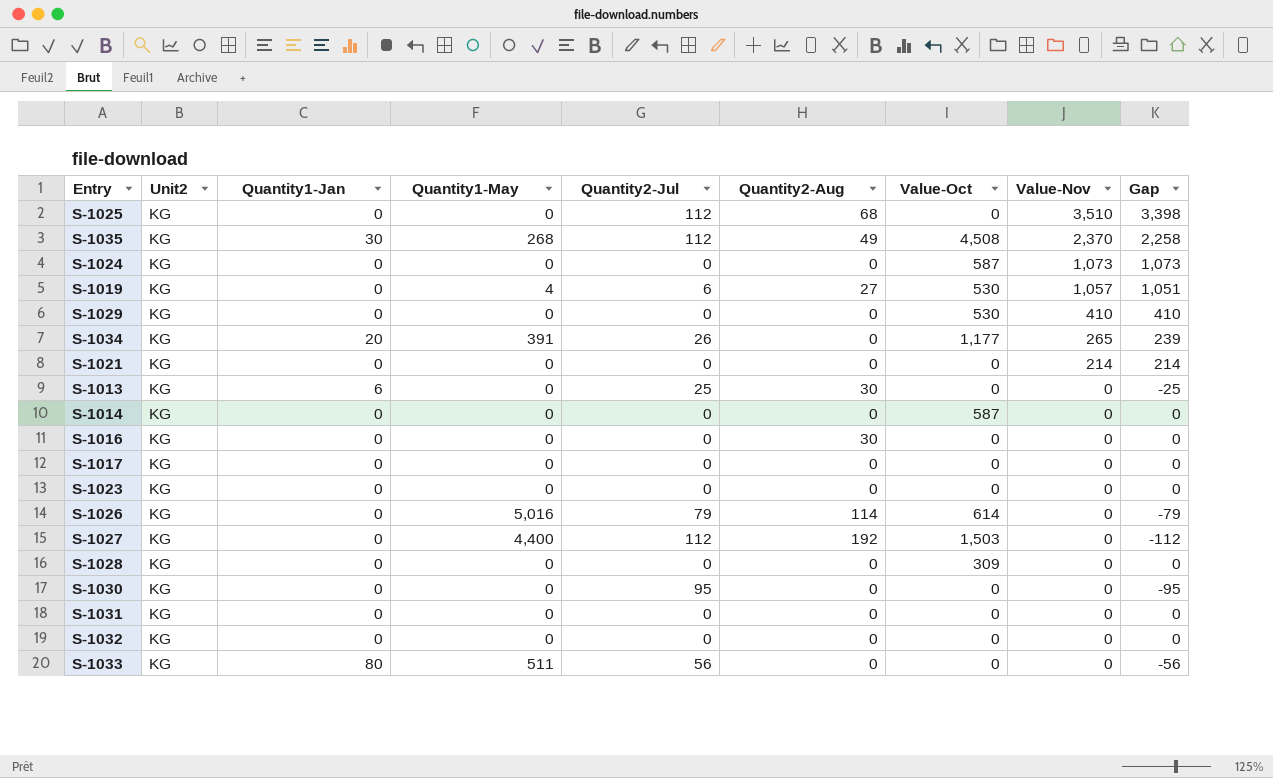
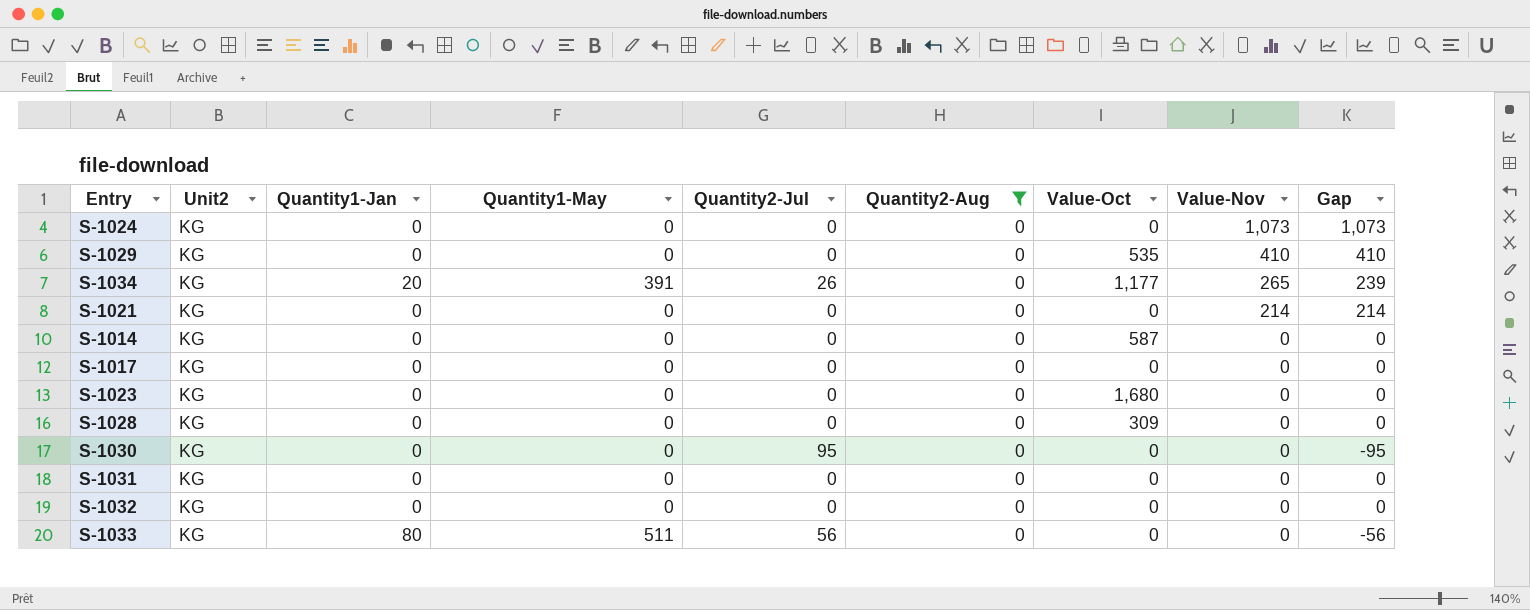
filter: none -> Quantity2-Aug = 0
S-1024 | Value-Oct: 587 -> 0
S-1029 | Value-Oct: 530 -> 535
S-1023 | Value-Oct: 0 -> 1,680

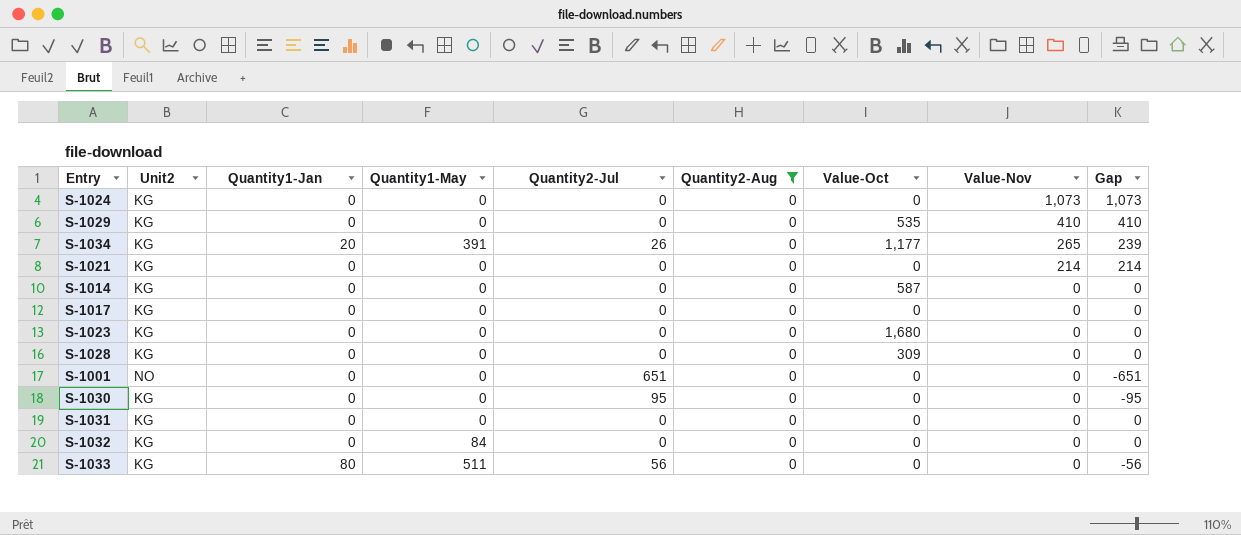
row S-1001: none -> NO | 0 | 0 | 651 | 0 | 0 | 0 | -651
S-1032 | Quantity1-May: 0 -> 84

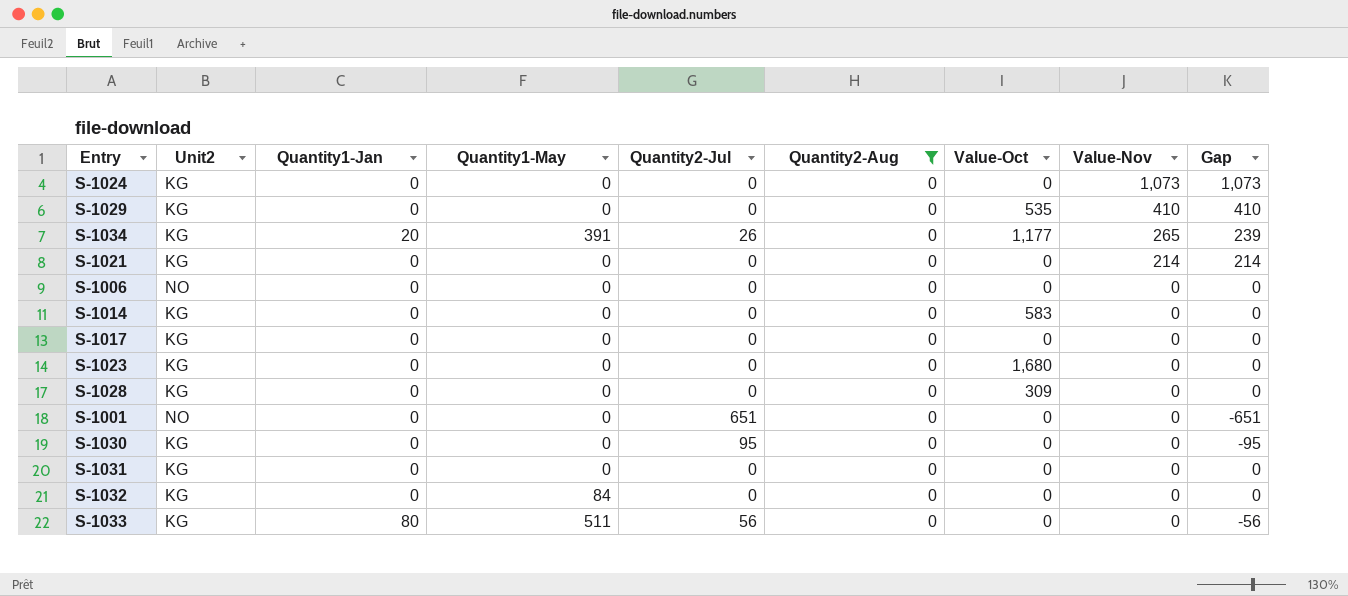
row S-1006: none -> NO | 0 | 0 | 0 | 0 | 0 | 0 | 0
S-1014 | Value-Oct: 587 -> 583

